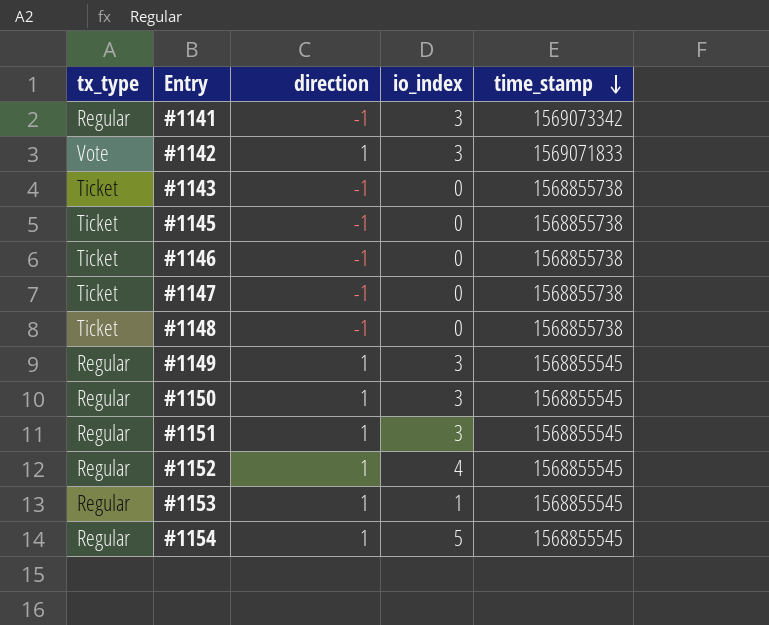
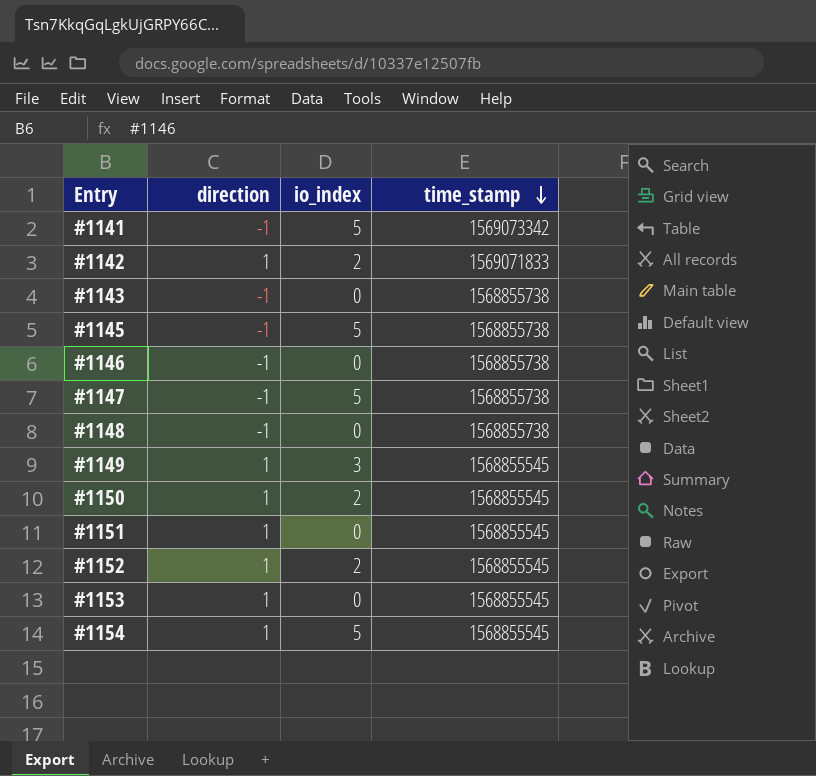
column tx_type | position: 1 -> none
#1141 | io_index: 3 -> 5
#1142 | io_index: 3 -> 2
#1145 | io_index: 0 -> 5
#1147 | io_index: 0 -> 5
#1150 | io_index: 3 -> 2
#1151 | io_index: 3 -> 0
#1152 | io_index: 4 -> 2
#1153 | io_index: 1 -> 0

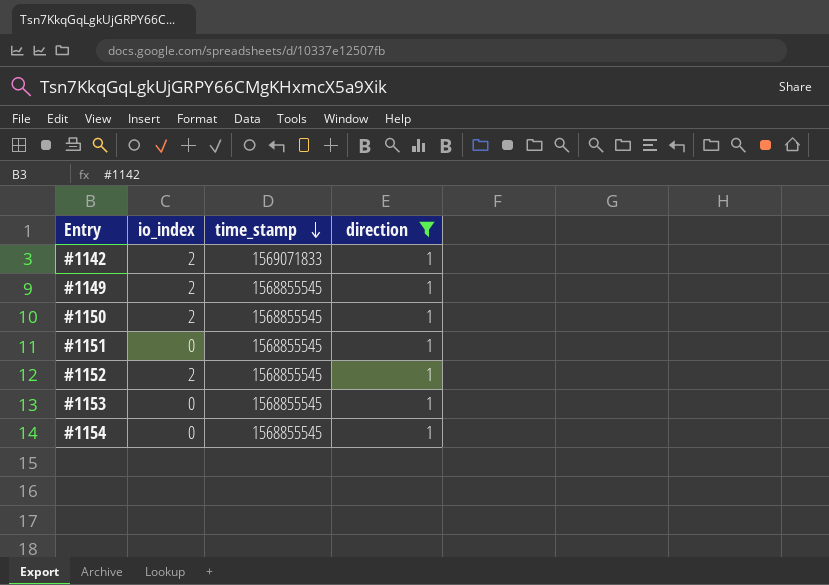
filter: none -> direction = 1
column direction | position: 2 -> 4
#1149 | io_index: 3 -> 2
#1154 | io_index: 5 -> 0

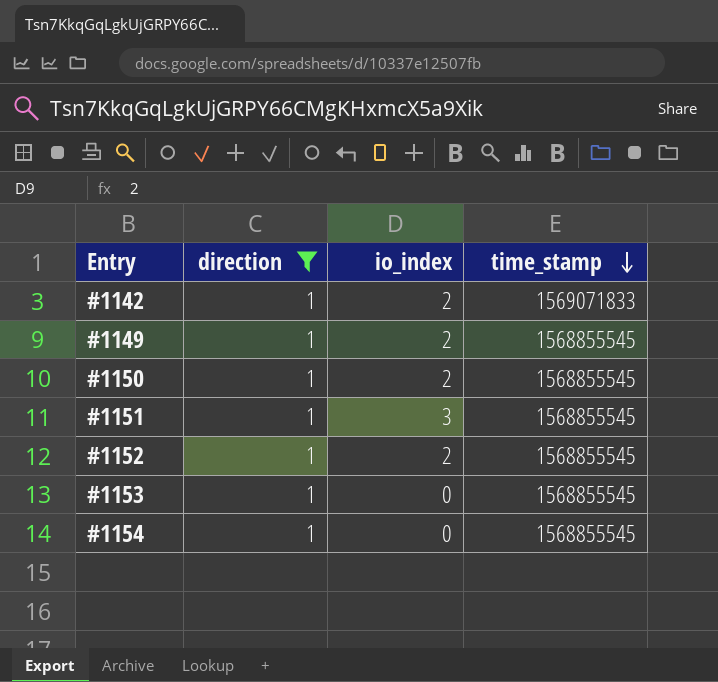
column direction | position: 4 -> 2
#1151 | io_index: 0 -> 3

